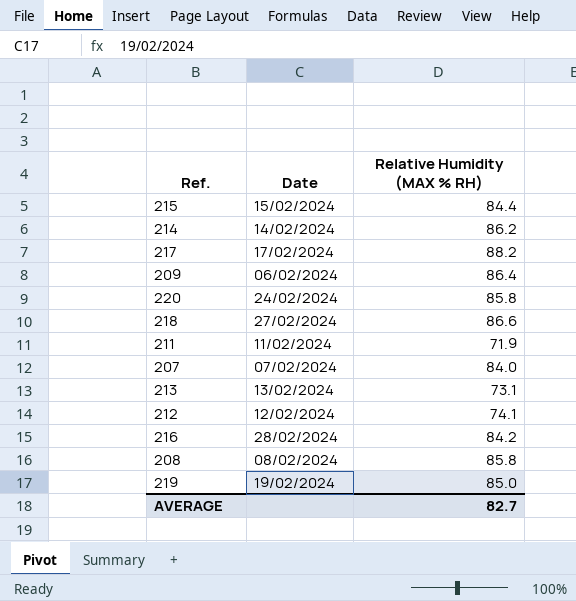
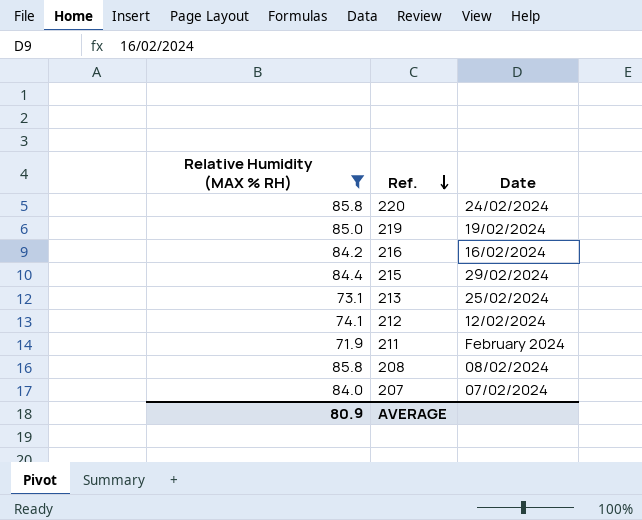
filter: none -> Relative Humidity (MAX % RH) <= 85.8
row order: none -> Ref. descending
column Relative Humidity (MAX % RH) | position: 3 -> 1
216 | Date: 28/02/2024 -> 16/02/2024
215 | Date: 15/02/2024 -> 29/02/2024
213 | Date: 13/02/2024 -> 25/02/2024
211 | Date: 11/02/2024 -> February 2024
AVERAGE | Relative Humidity (MAX % RH): 82.7 -> 80.9

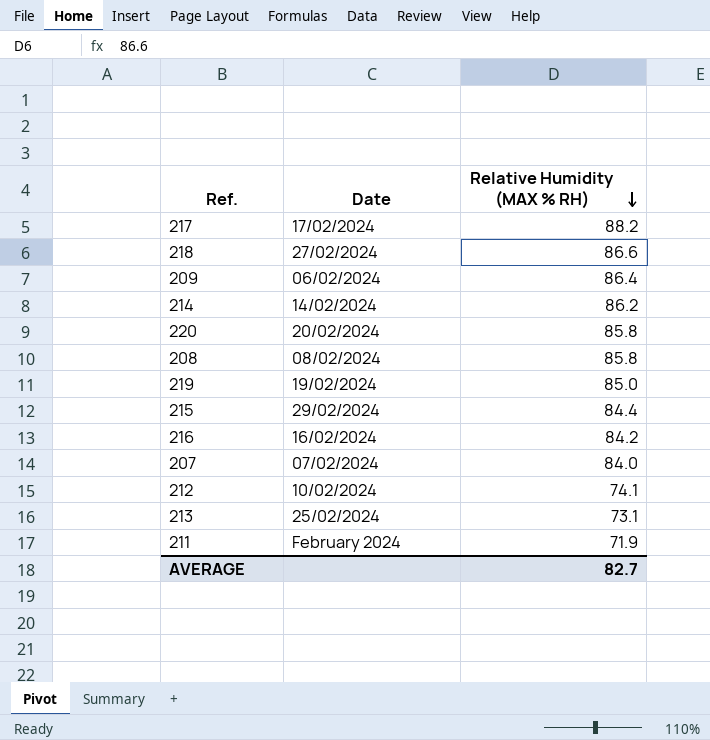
filter: Relative Humidity (MAX % RH) <= 85.8 -> none
row order: Ref. descending -> Relative Humidity (MAX % RH) descending
column Relative Humidity (MAX % RH) | position: 1 -> 3
220 | Date: 24/02/2024 -> 20/02/2024
212 | Date: 12/02/2024 -> 10/02/2024
AVERAGE | Relative Humidity (MAX % RH): 80.9 -> 82.7

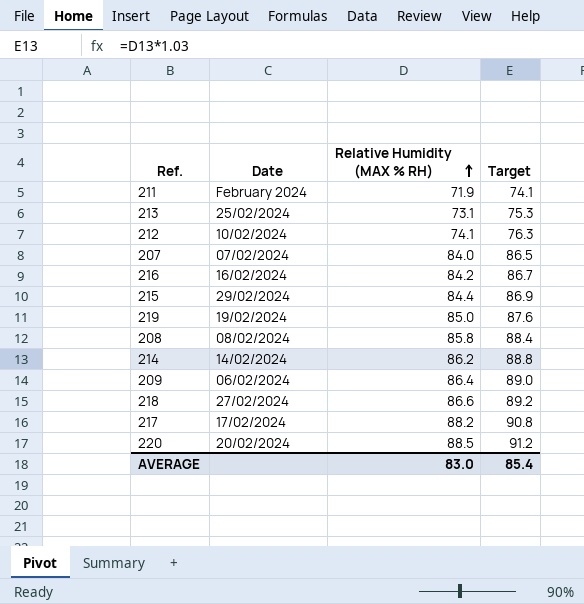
row order: Relative Humidity (MAX % RH) descending -> Relative Humidity (MAX % RH) ascending
column Target | formula: none -> [Relative Humidity (MAX % RH)] * 1.03
220 | Relative Humidity (MAX % RH): 85.8 -> 88.5
AVERAGE | Relative Humidity (MAX % RH): 82.7 -> 83.0

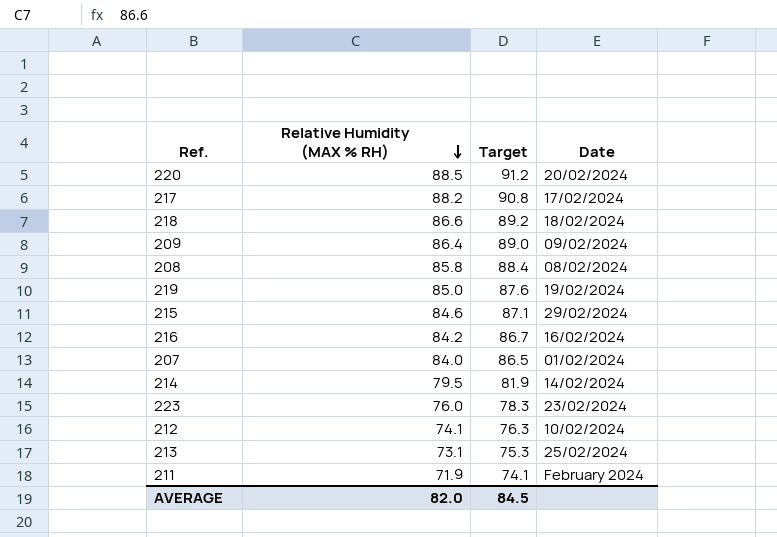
row order: Relative Humidity (MAX % RH) ascending -> Relative Humidity (MAX % RH) descending
column Date | position: 2 -> 4
218 | Date: 27/02/2024 -> 18/02/2024
209 | Date: 06/02/2024 -> 09/02/2024
215 | Relative Humidity (MAX % RH): 84.4 -> 84.6
215 | Target: 86.9 -> 87.1
207 | Date: 07/02/2024 -> 01/02/2024
214 | Relative Humidity (MAX % RH): 86.2 -> 79.5
214 | Target: 88.8 -> 81.9
row 223: none -> 76.0 | 78.3 | 23/02/2024
AVERAGE | Relative Humidity (MAX % RH): 83.0 -> 82.0
AVERAGE | Target: 85.4 -> 84.5

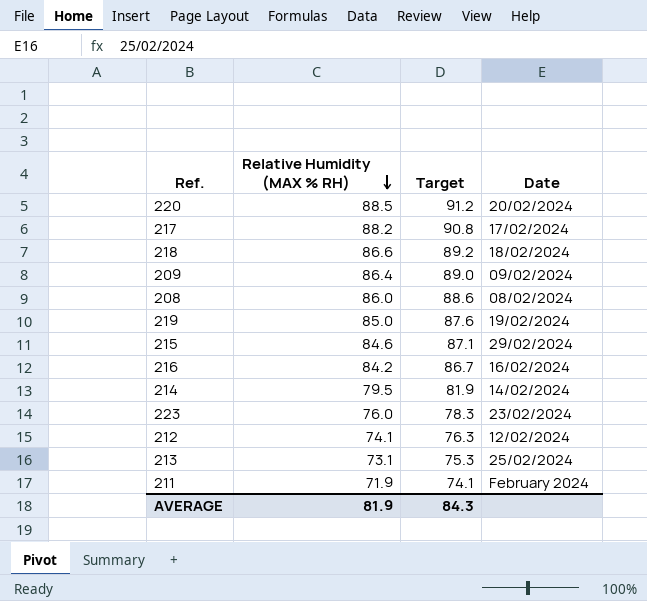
row 207: 84.0 | 86.5 | 01/02/2024 -> none
208 | Relative Humidity (MAX % RH): 85.8 -> 86.0
208 | Target: 88.4 -> 88.6
212 | Date: 10/02/2024 -> 12/02/2024
AVERAGE | Relative Humidity (MAX % RH): 82.0 -> 81.9
AVERAGE | Target: 84.5 -> 84.3

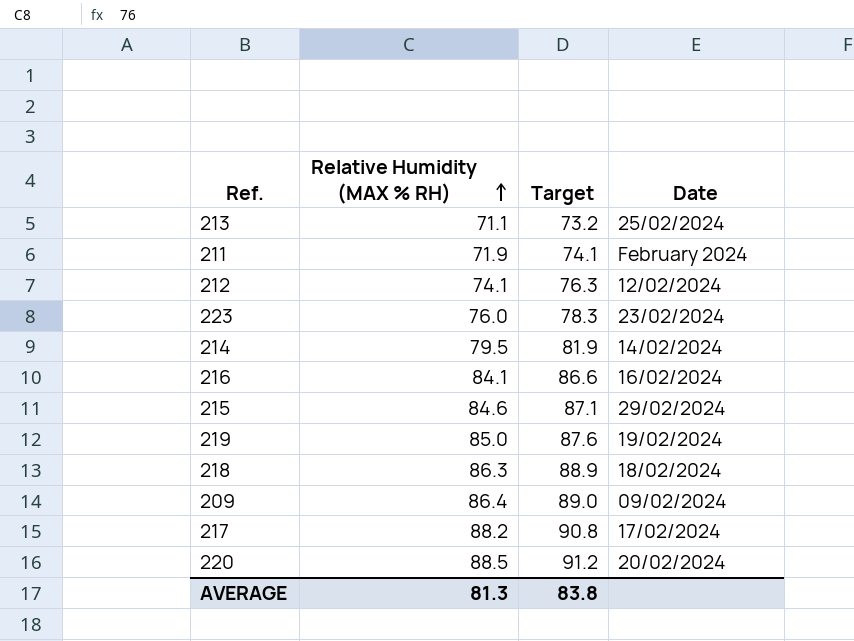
row order: Relative Humidity (MAX % RH) descending -> Relative Humidity (MAX % RH) ascending
row 208: 86.0 | 88.6 | 08/02/2024 -> none
213 | Relative Humidity (MAX % RH): 73.1 -> 71.1
213 | Target: 75.3 -> 73.2
216 | Relative Humidity (MAX % RH): 84.2 -> 84.1
216 | Target: 86.7 -> 86.6
218 | Relative Humidity (MAX % RH): 86.6 -> 86.3
218 | Target: 89.2 -> 88.9
AVERAGE | Relative Humidity (MAX % RH): 81.9 -> 81.3
AVERAGE | Target: 84.3 -> 83.8

